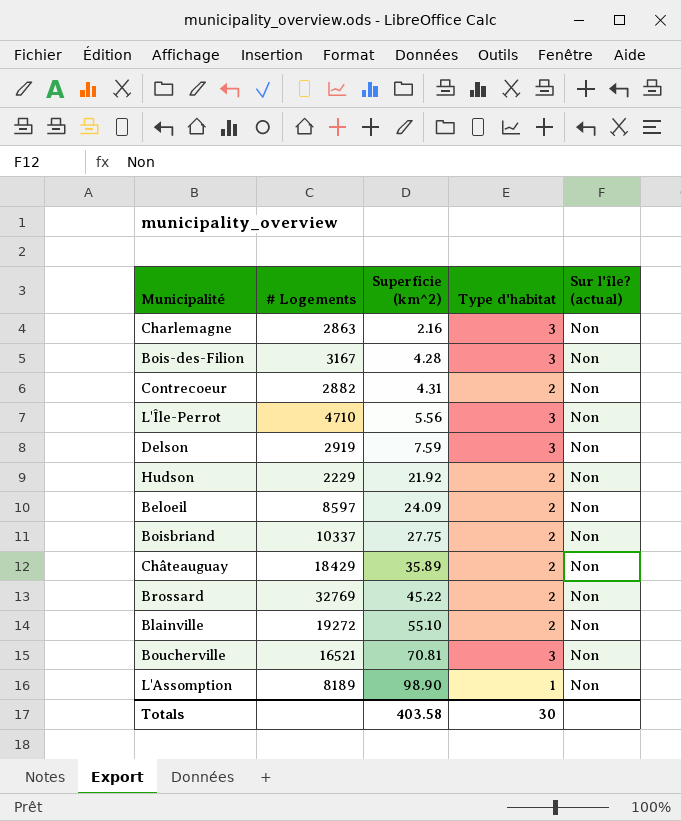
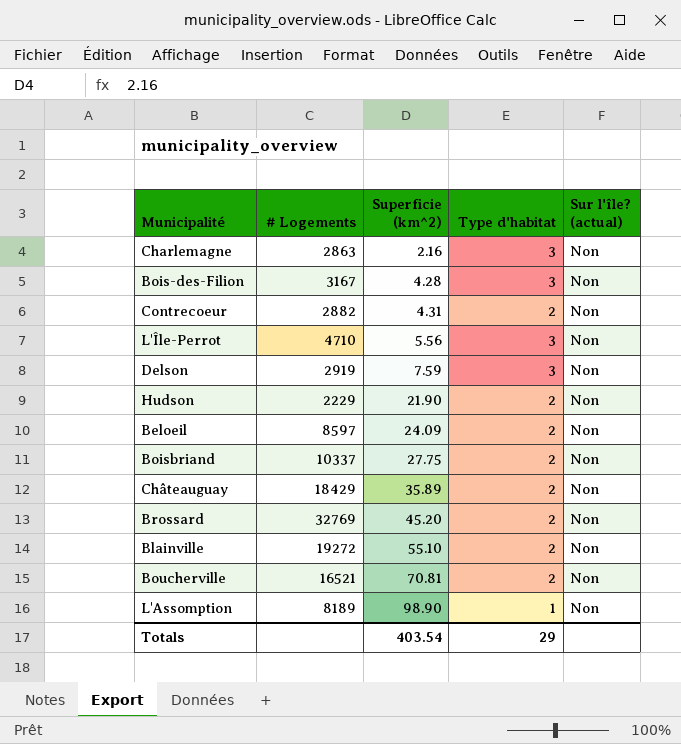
Hudson | Superficie (km^2): 21.92 -> 21.90
Brossard | Superficie (km^2): 45.22 -> 45.20
Boucherville | Type d'habitat: 3 -> 2
Totals | Superficie (km^2): 403.58 -> 403.54
Totals | Type d'habitat: 30 -> 29

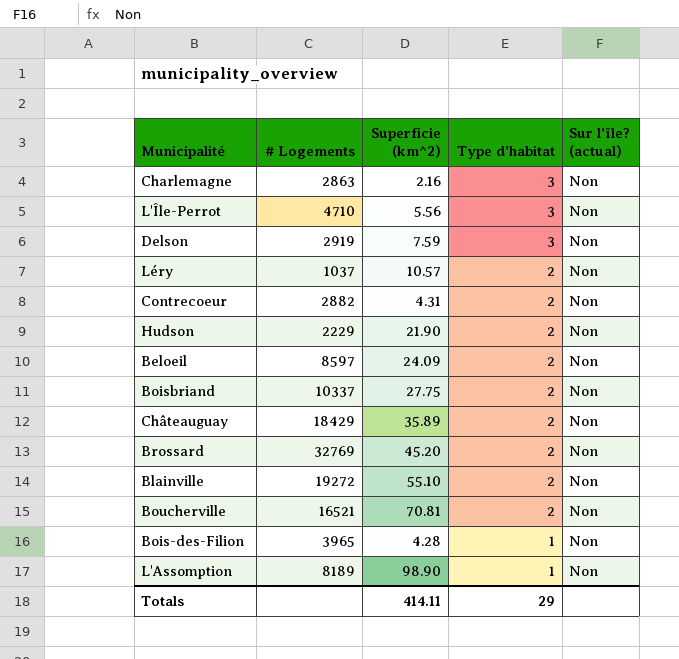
row order: Superficie (km^2) ascending -> Type d'habitat descending
row Léry: none -> 1037 | 10.57 | 2 | Non
Bois-des-Filion | # Logements: 3167 -> 3965
Bois-des-Filion | Type d'habitat: 3 -> 1
Totals | Superficie (km^2): 403.54 -> 414.11

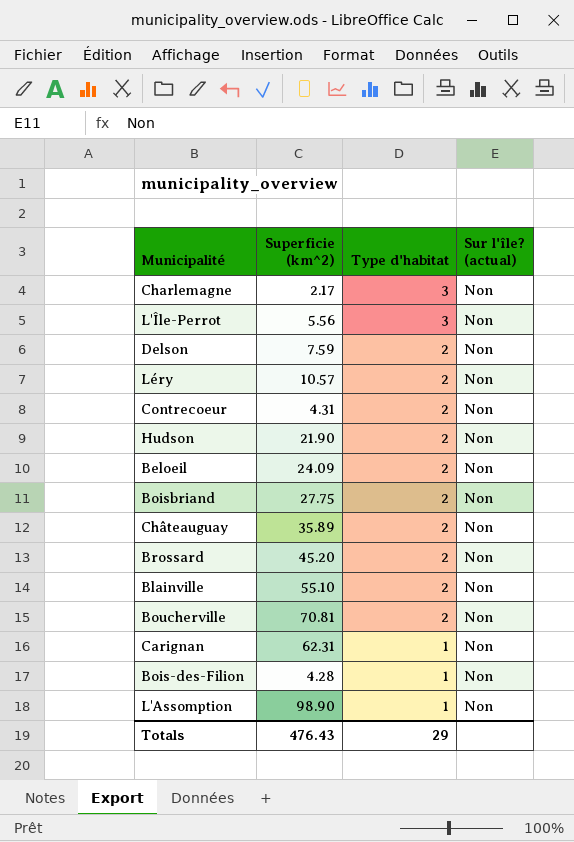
column # Logements | position: 2 -> none
Charlemagne | Superficie (km^2): 2.16 -> 2.17
Delson | Type d'habitat: 3 -> 2
row Carignan: none -> 62.31 | 1 | Non
Totals | Superficie (km^2): 414.11 -> 476.43

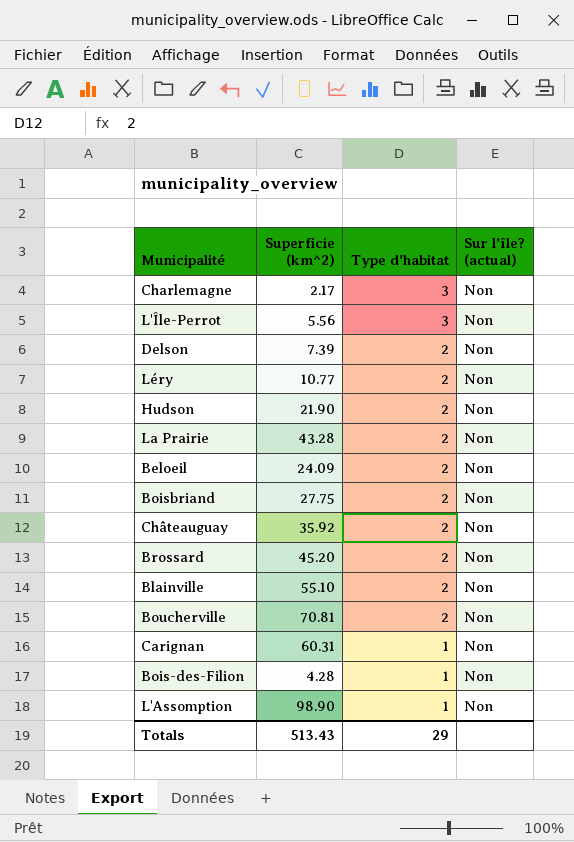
row Contrecoeur: 4.31 | 2 | Non -> none
Delson | Superficie (km^2): 7.59 -> 7.39
Léry | Superficie (km^2): 10.57 -> 10.77
row La Prairie: none -> 43.28 | 2 | Non
Châteauguay | Superficie (km^2): 35.89 -> 35.92
Carignan | Superficie (km^2): 62.31 -> 60.31
Totals | Superficie (km^2): 476.43 -> 513.43

